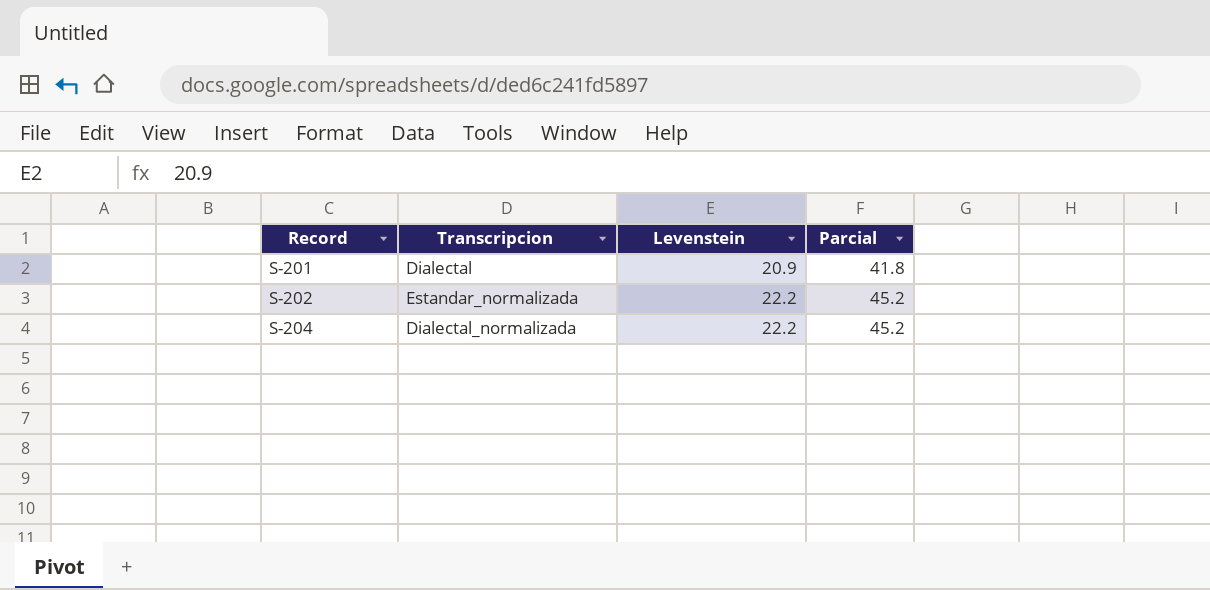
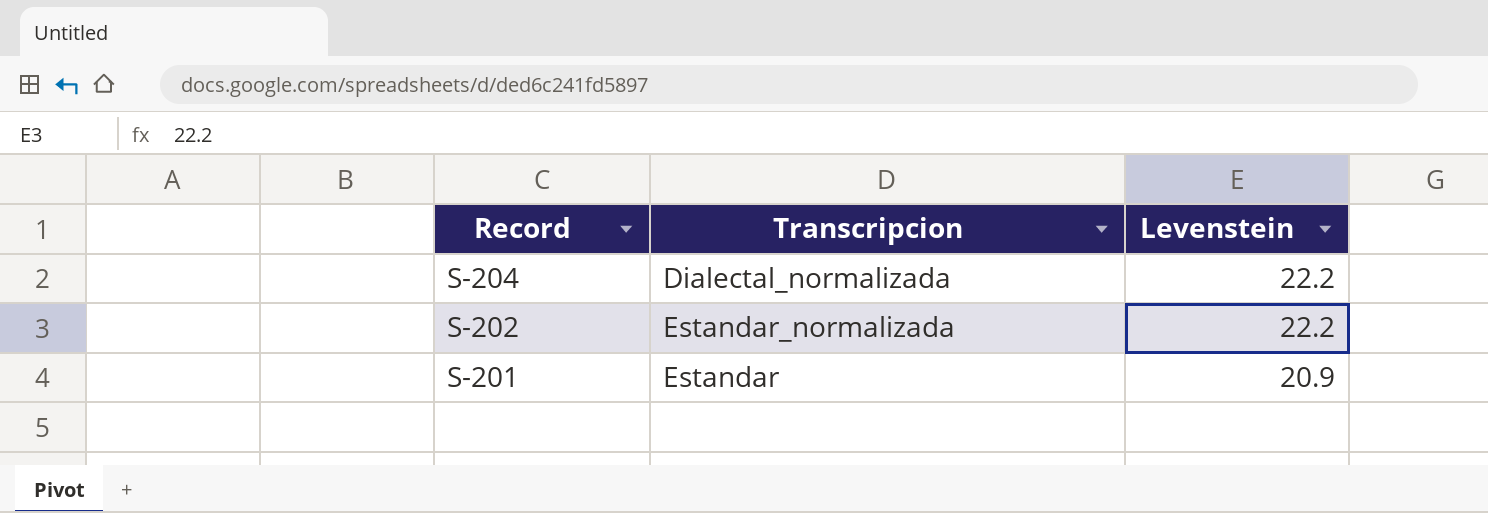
row order: Record ascending -> Record descending
column Parcial | position: 4 -> none
S-201 | Transcripcion: Dialectal -> Estandar

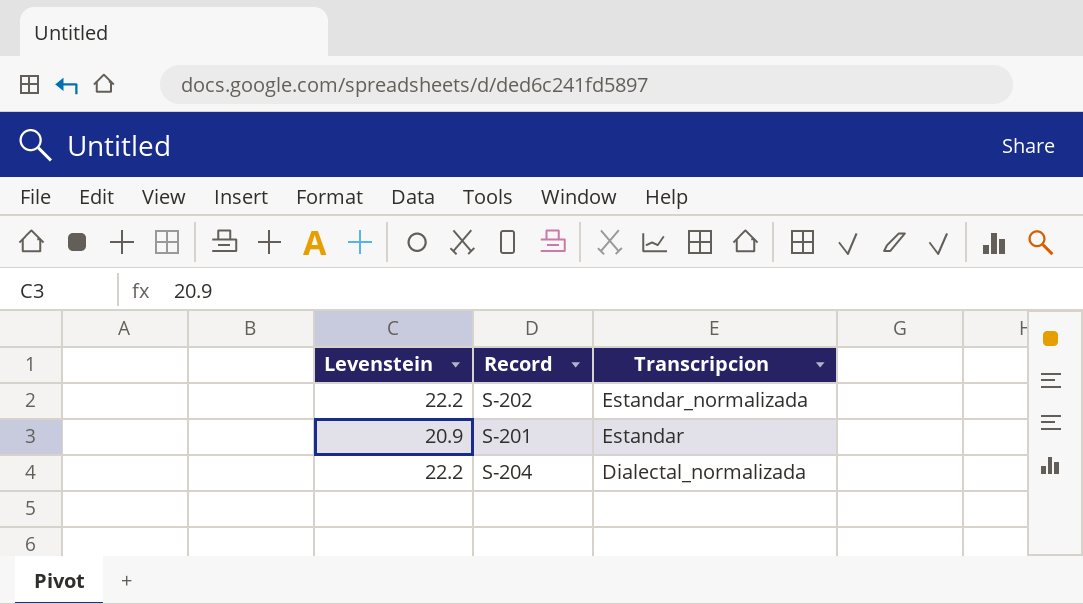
row order: Record descending -> Transcripcion descending
column Levenstein | position: 3 -> 1

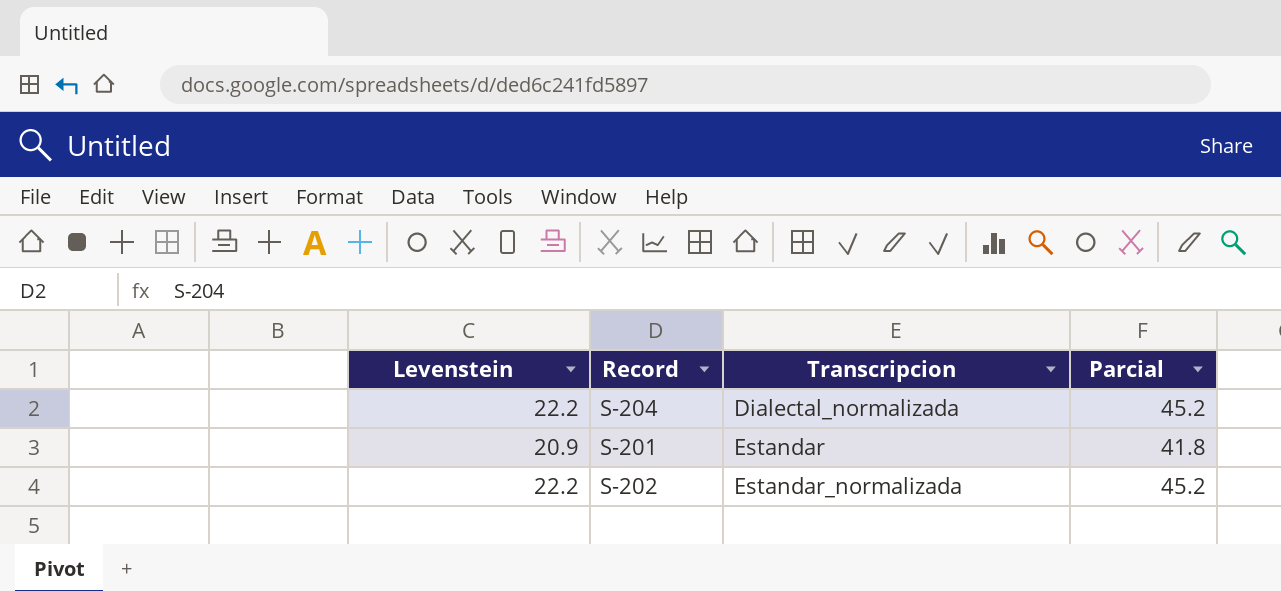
row order: Transcripcion descending -> Transcripcion ascending
column Parcial | position: none -> 4

